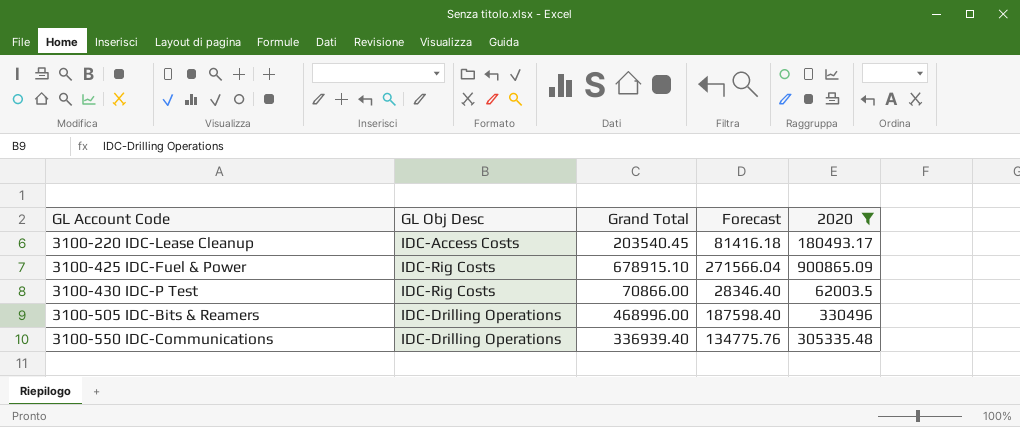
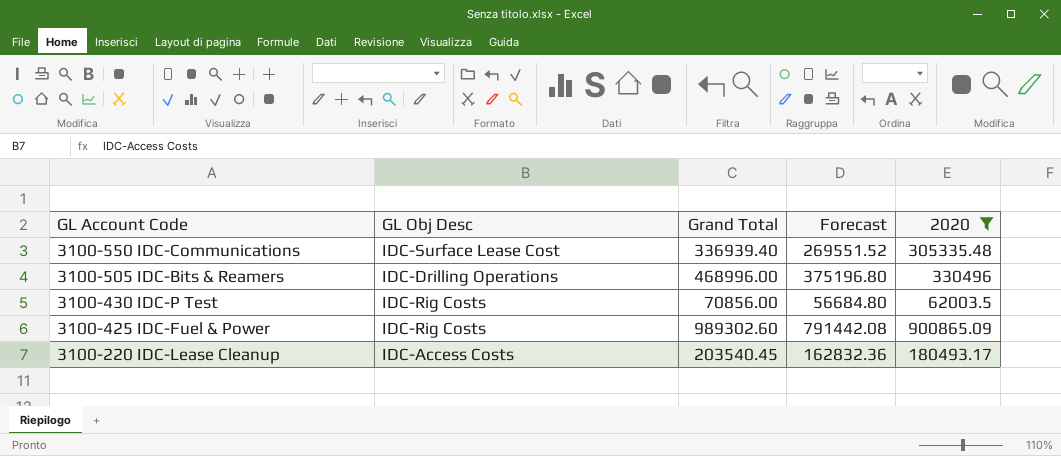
row order: GL Account Code ascending -> GL Account Code descending
column Forecast | formula: [Grand Total] * 0.4 -> [Grand Total] * 0.8
3100-550 IDC-Communications | GL Obj Desc: IDC-Drilling Operations -> IDC-Surface Lease Cost
3100-430 IDC-P Test | Grand Total: 70866.00 -> 70856.00
3100-425 IDC-Fuel & Power | Grand Total: 678915.10 -> 989302.60

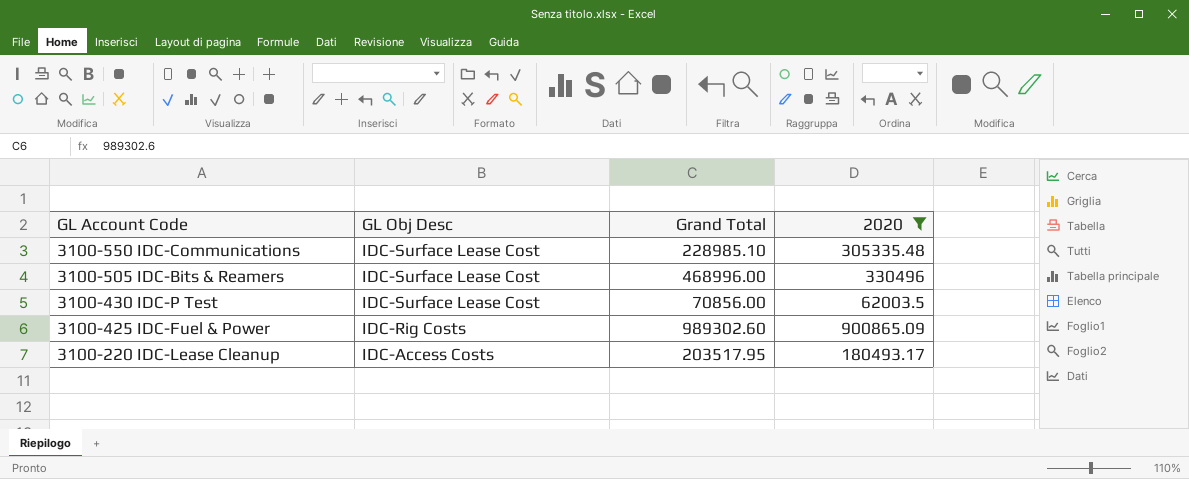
column Forecast | formula: [Grand Total] * 0.8 -> none
3100-550 IDC-Communications | Grand Total: 336939.40 -> 228985.10
3100-505 IDC-Bits & Reamers | GL Obj Desc: IDC-Drilling Operations -> IDC-Surface Lease Cost
3100-430 IDC-P Test | GL Obj Desc: IDC-Rig Costs -> IDC-Surface Lease Cost
3100-220 IDC-Lease Cleanup | Grand Total: 203540.45 -> 203517.95

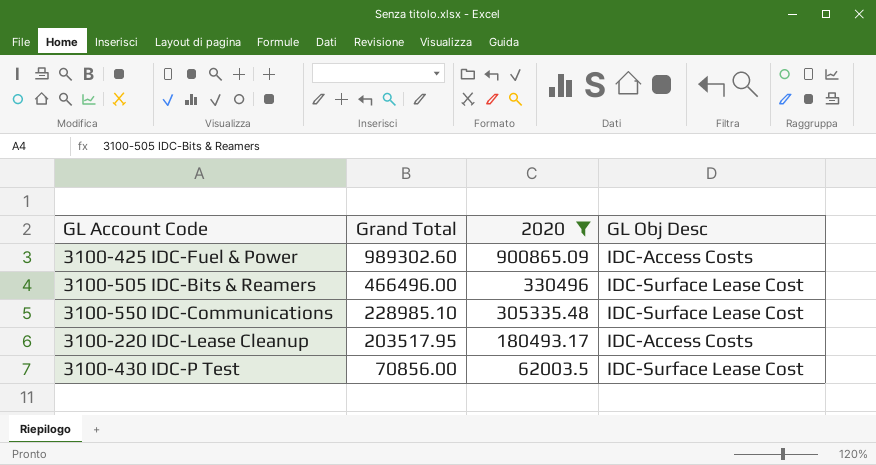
row order: GL Account Code descending -> Grand Total descending
column GL Obj Desc | position: 2 -> 4
3100-425 IDC-Fuel & Power | GL Obj Desc: IDC-Rig Costs -> IDC-Access Costs
3100-505 IDC-Bits & Reamers | Grand Total: 468996.00 -> 466496.00

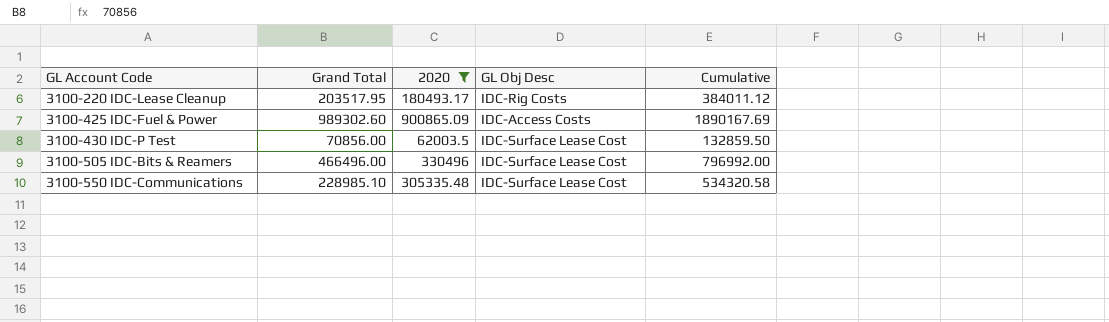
row order: Grand Total descending -> GL Account Code ascending
column Cumulative | formula: none -> [Grand Total] + [2020]
3100-220 IDC-Lease Cleanup | GL Obj Desc: IDC-Access Costs -> IDC-Rig Costs

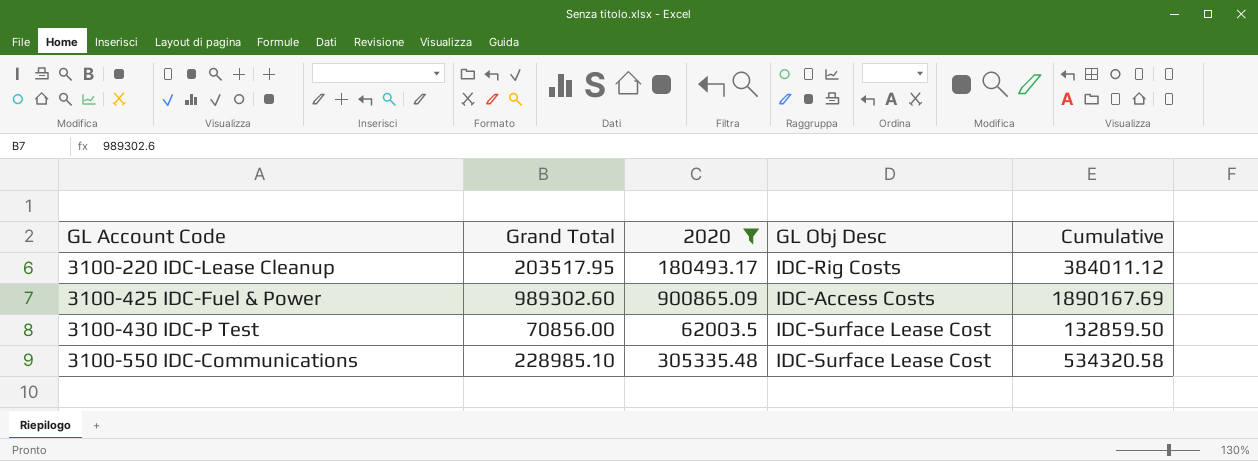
row 3100-505 IDC-Bits & Reamers: 466496.00 | 330496 | IDC-Surface Lease Cost | 796992.00 -> none

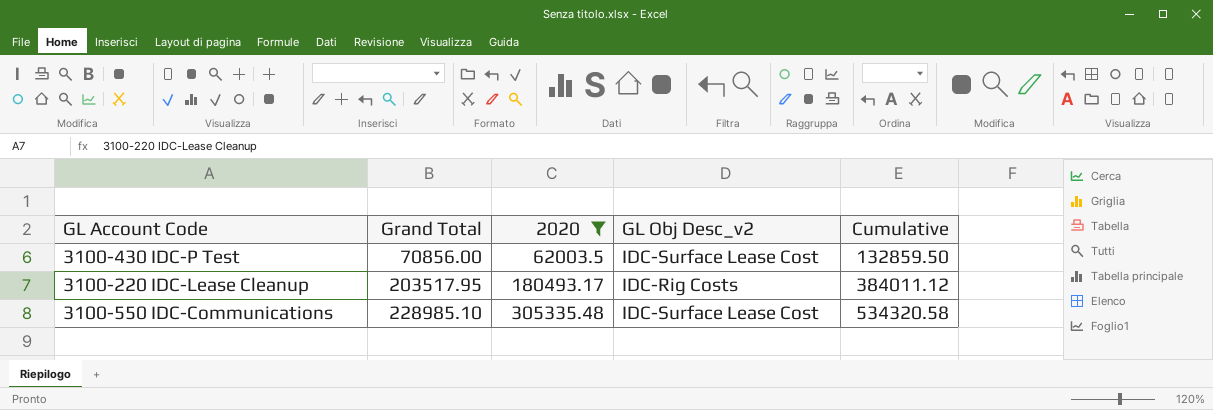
row order: GL Account Code ascending -> Grand Total ascending
column name: GL Obj Desc -> GL Obj Desc_v2
row 3100-425 IDC-Fuel & Power: 989302.60 | 900865.09 | IDC-Access Costs | 1890167.69 -> none

